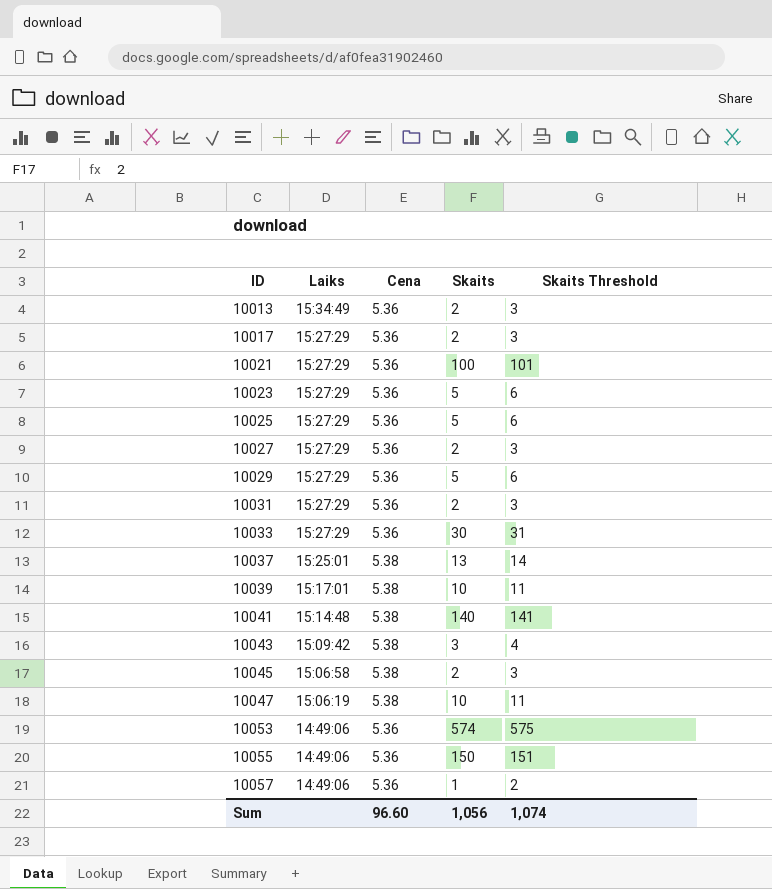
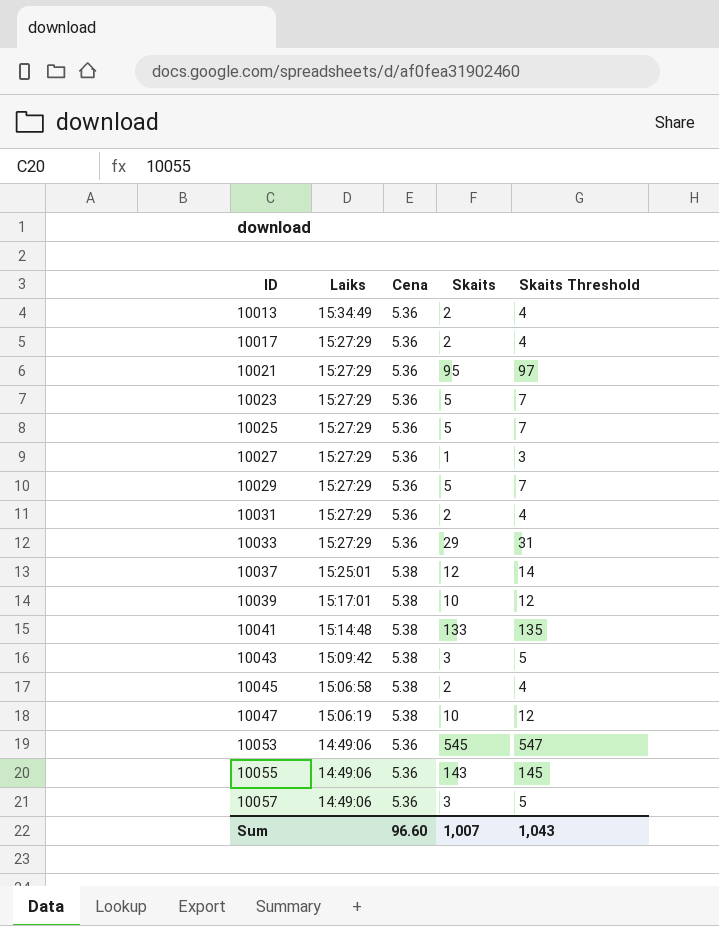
column Skaits Threshold | formula: [Skaits] + 1 -> [Skaits] + 2
10021 | Skaits: 100 -> 95
10027 | Skaits: 2 -> 1
10033 | Skaits: 30 -> 29
10037 | Skaits: 13 -> 12
10041 | Skaits: 140 -> 133
10053 | Skaits: 574 -> 545
10055 | Skaits: 150 -> 143
10057 | Skaits: 1 -> 3
Sum | Skaits: 1,056 -> 1,007
Sum | Skaits Threshold: 1,074 -> 1,043

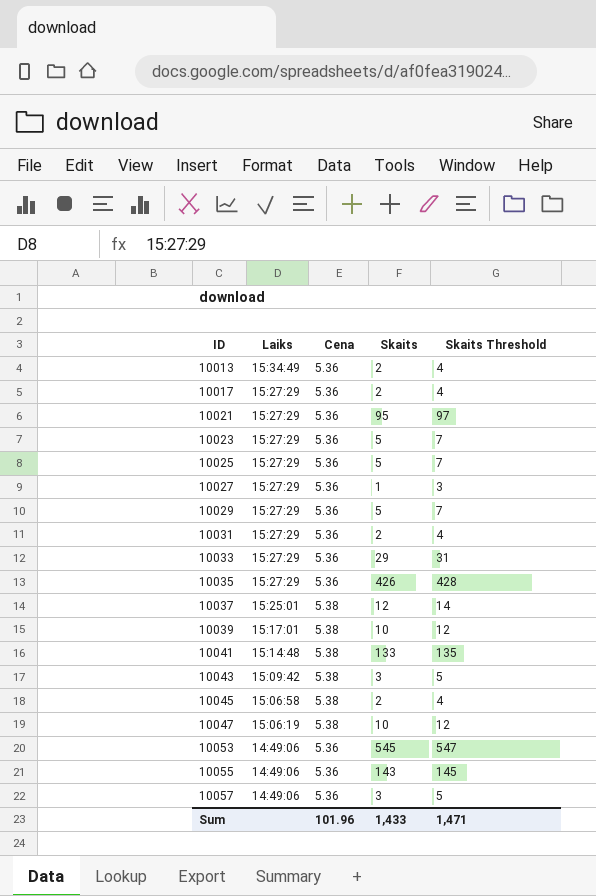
row 10035: none -> 15:27:29 | 5.36 | 426 | 428
Sum | Cena: 96.60 -> 101.96
Sum | Skaits: 1,007 -> 1,433
Sum | Skaits Threshold: 1,043 -> 1,471

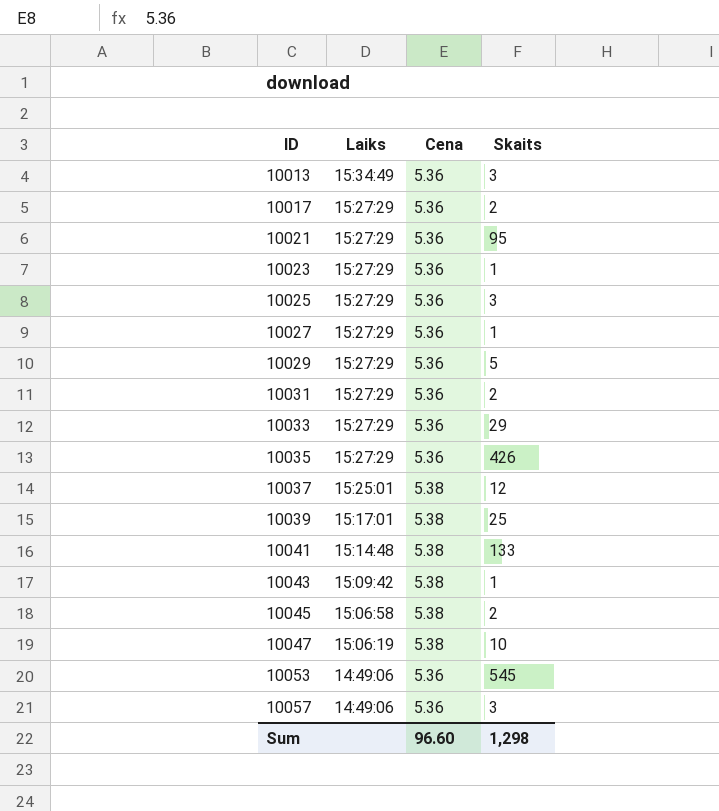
column Skaits Threshold | formula: [Skaits] + 2 -> none
row 10055: 14:49:06 | 5.36 | 143 | 145 -> none
10013 | Skaits: 2 -> 3
10023 | Skaits: 5 -> 1
10025 | Skaits: 5 -> 3
10039 | Skaits: 10 -> 25
10043 | Skaits: 3 -> 1
Sum | Cena: 101.96 -> 96.60
Sum | Skaits: 1,433 -> 1,298

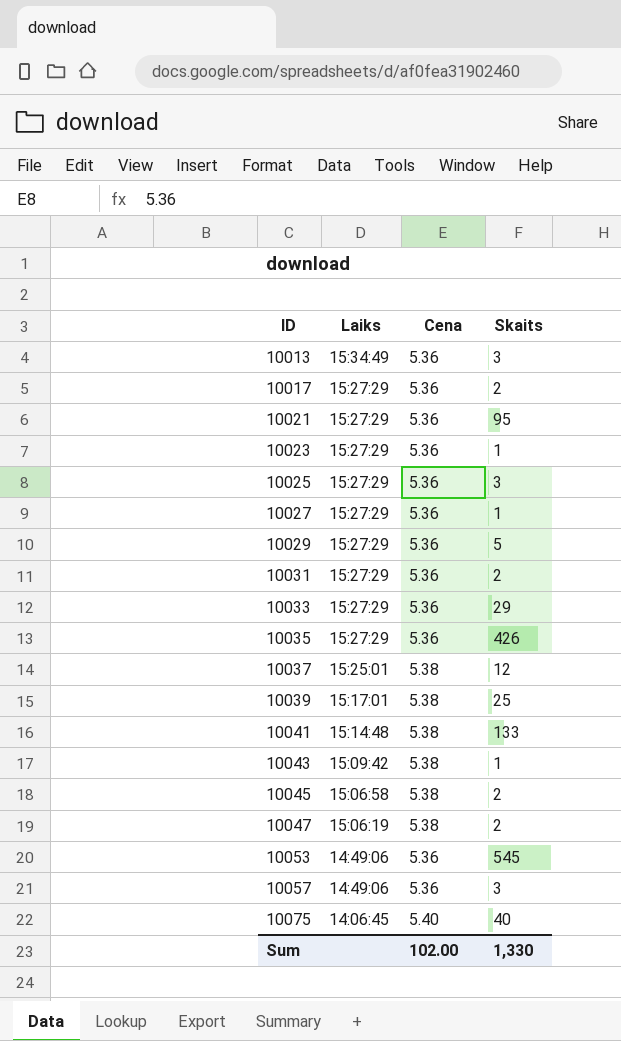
10047 | Skaits: 10 -> 2
row 10075: none -> 14:06:45 | 5.40 | 40
Sum | Cena: 96.60 -> 102.00
Sum | Skaits: 1,298 -> 1,330

